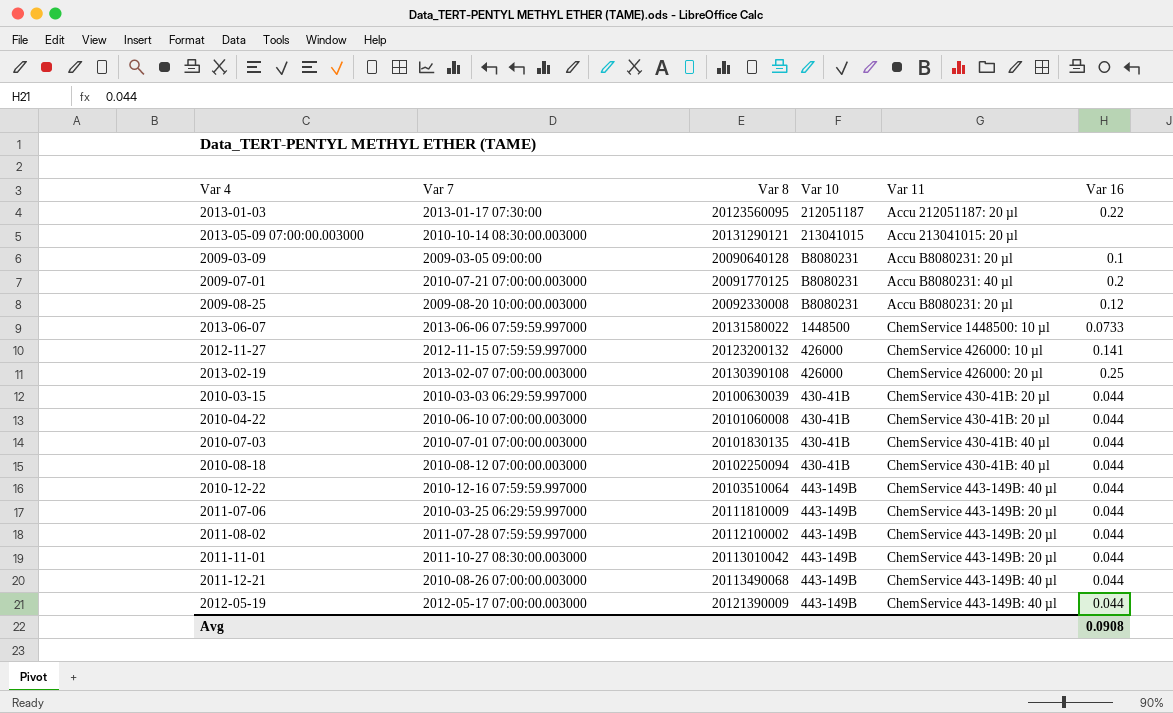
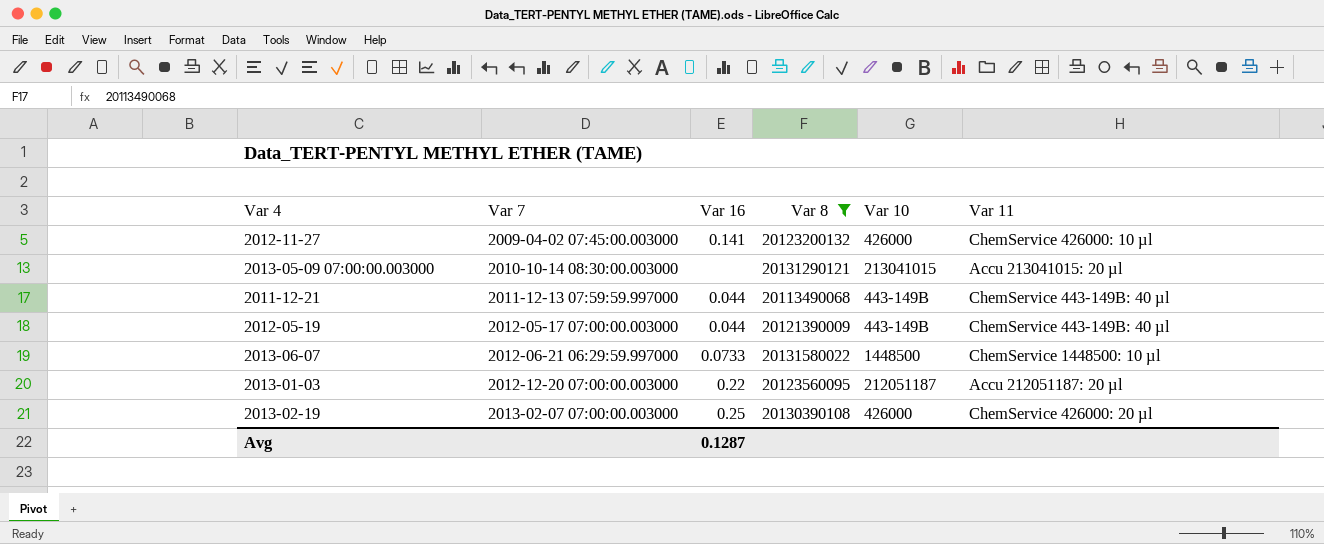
filter: none -> Var 8 >= 20113490068
row order: none -> Var 7 ascending
column Var 16 | position: 6 -> 3
2012-11-27 | Var 7: 2012-11-15 07:59:59.997000 -> 2009-04-02 07:45:00.003000
2011-12-21 | Var 7: 2010-08-26 07:00:00.003000 -> 2011-12-13 07:59:59.997000
2013-06-07 | Var 7: 2013-06-06 07:59:59.997000 -> 2012-06-21 06:29:59.997000
2013-01-03 | Var 7: 2013-01-17 07:30:00 -> 2012-12-20 07:00:00.003000
Avg | Var 16: 0.0908 -> 0.1287

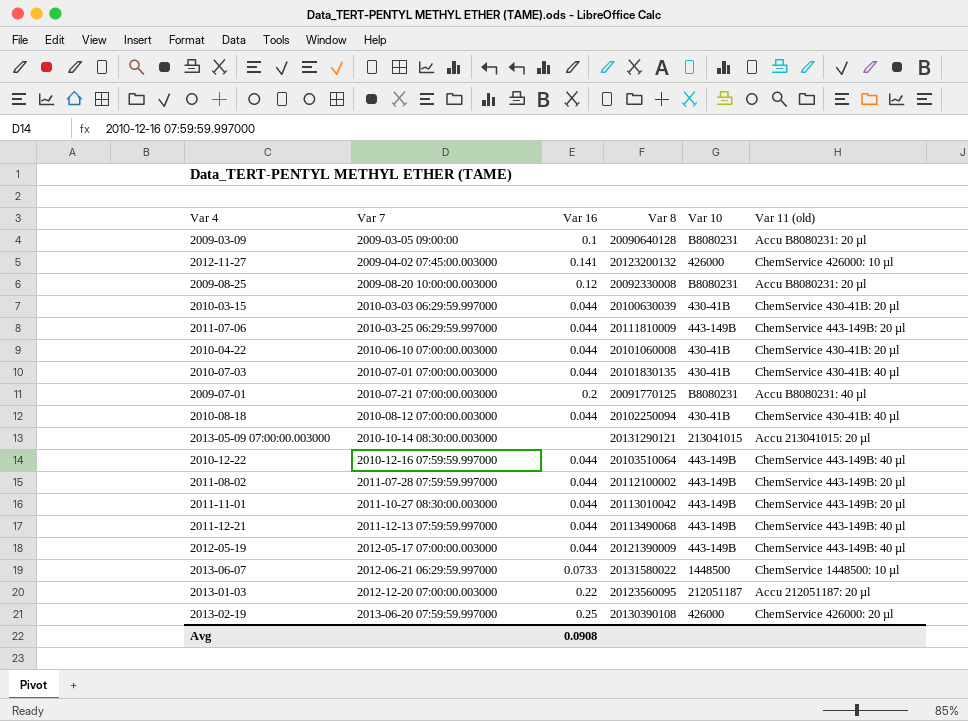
filter: Var 8 >= 20113490068 -> none
column name: Var 11 -> Var 11 (old)
2013-02-19 | Var 7: 2013-02-07 07:00:00.003000 -> 2013-06-20 07:59:59.997000
Avg | Var 16: 0.1287 -> 0.0908

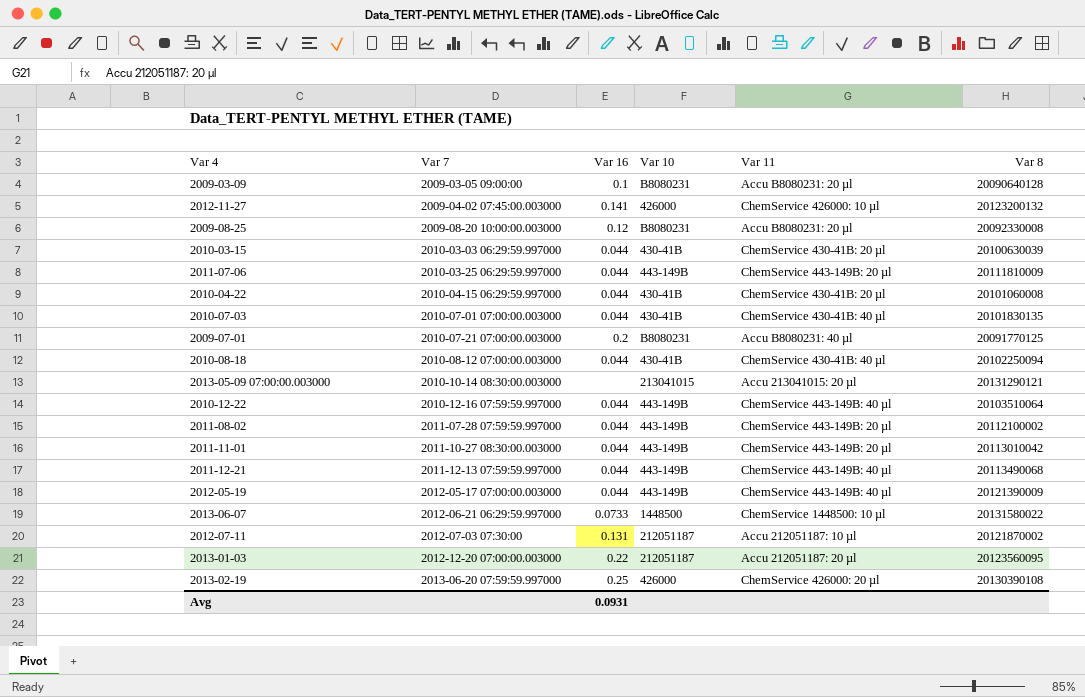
column name: Var 11 (old) -> Var 11
column Var 8 | position: 4 -> 6
2010-04-22 | Var 7: 2010-06-10 07:00:00.003000 -> 2010-04-15 06:29:59.997000
row 2012-07-11: none -> 2012-07-03 07:30:00 | 0.131 | 212051187 | Accu 212051187: 10 µl | 20121870002
Avg | Var 16: 0.0908 -> 0.0931

